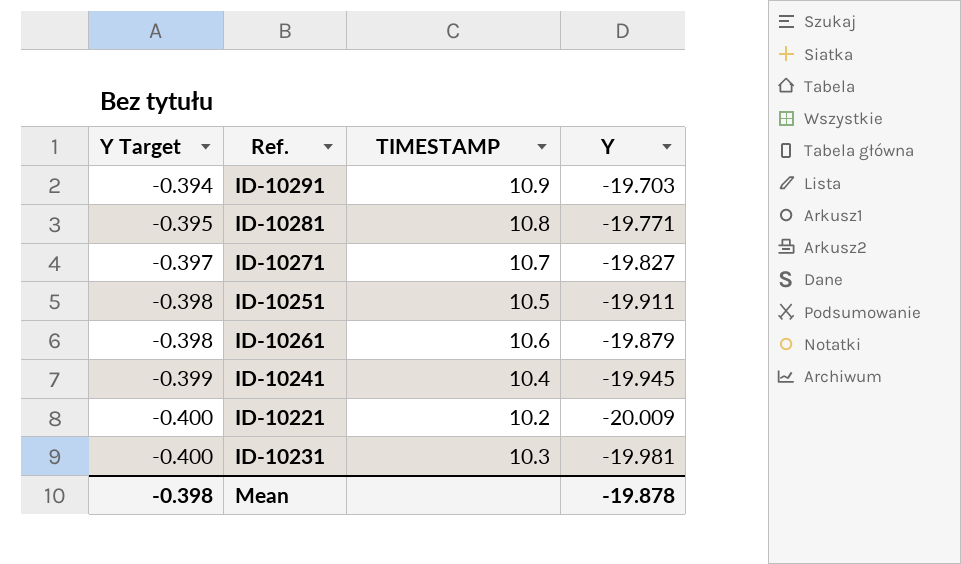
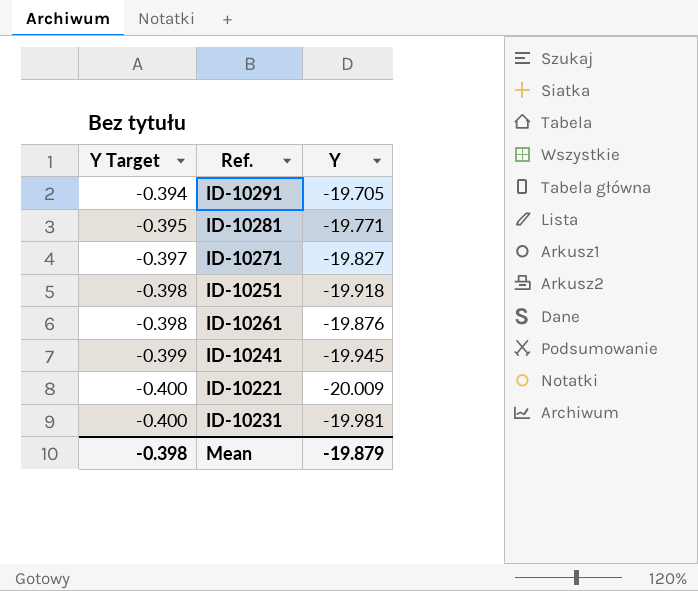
column TIMESTAMP | position: 3 -> none
ID-10291 | Y: -19.703 -> -19.705
ID-10251 | Y: -19.911 -> -19.918
ID-10261 | Y: -19.879 -> -19.876
Mean | Y: -19.878 -> -19.879

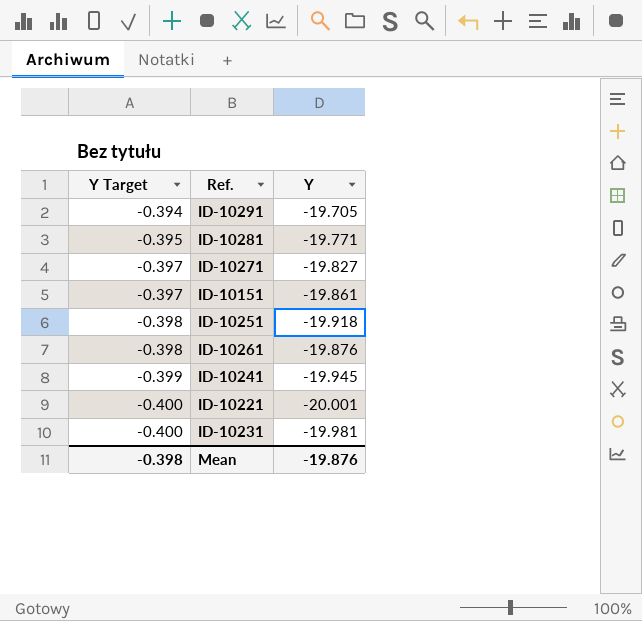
row ID-10151: none -> -0.397 | -19.861
ID-10221 | Y: -20.009 -> -20.001
Mean | Y: -19.879 -> -19.876

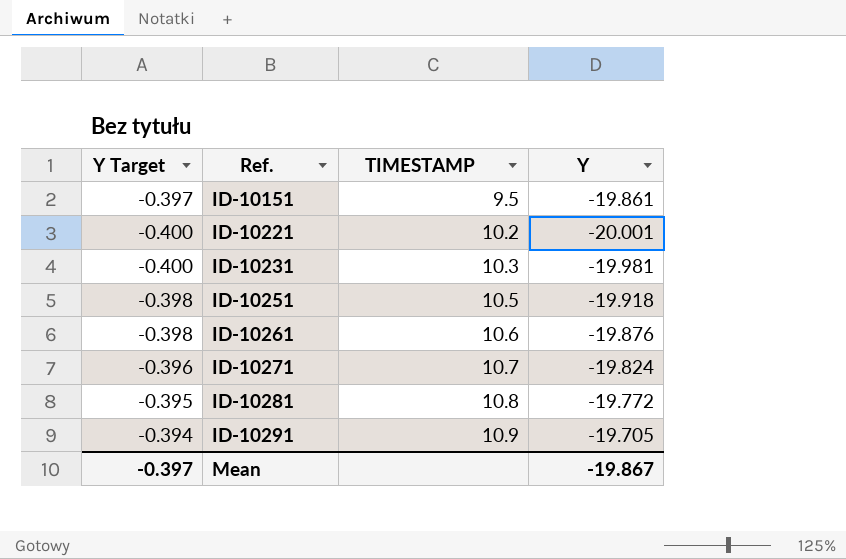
row order: Y Target descending -> Ref. ascending
column TIMESTAMP | position: none -> 3
row ID-10241: -0.399 | -19.945 -> none
ID-10271 | Y Target: -0.397 -> -0.396
ID-10271 | Y: -19.827 -> -19.824
ID-10281 | Y: -19.771 -> -19.772
Mean | Y Target: -0.398 -> -0.397
Mean | Y: -19.876 -> -19.867

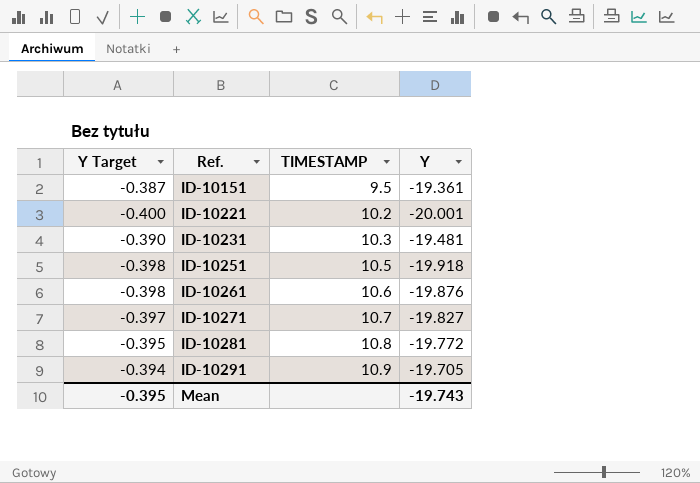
ID-10151 | Y Target: -0.397 -> -0.387
ID-10151 | Y: -19.861 -> -19.361
ID-10231 | Y Target: -0.400 -> -0.390
ID-10231 | Y: -19.981 -> -19.481
ID-10271 | Y Target: -0.396 -> -0.397
ID-10271 | Y: -19.824 -> -19.827
Mean | Y Target: -0.397 -> -0.395
Mean | Y: -19.867 -> -19.743

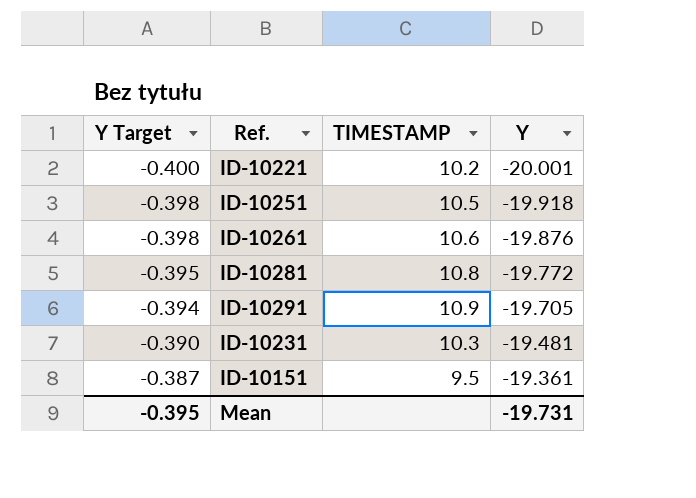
row order: Ref. ascending -> Y Target ascending
row ID-10271: -0.397 | 10.7 | -19.827 -> none
Mean | Y: -19.743 -> -19.731

